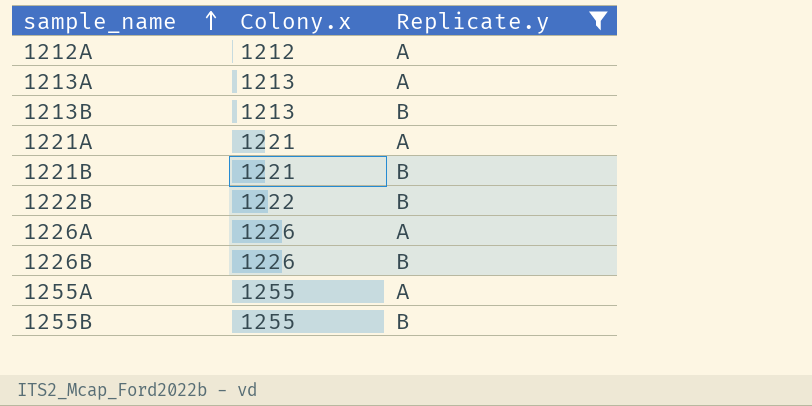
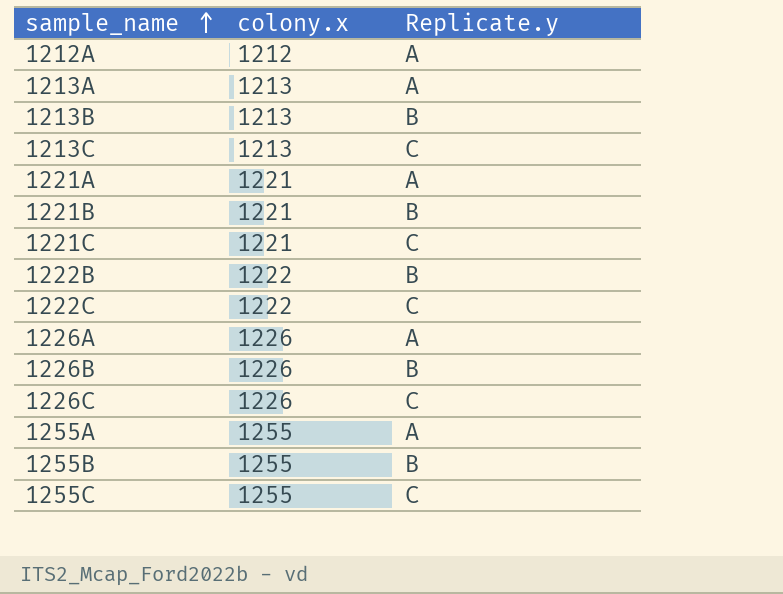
filter: Replicate.y != C -> none
column name: Colony.x -> colony.x

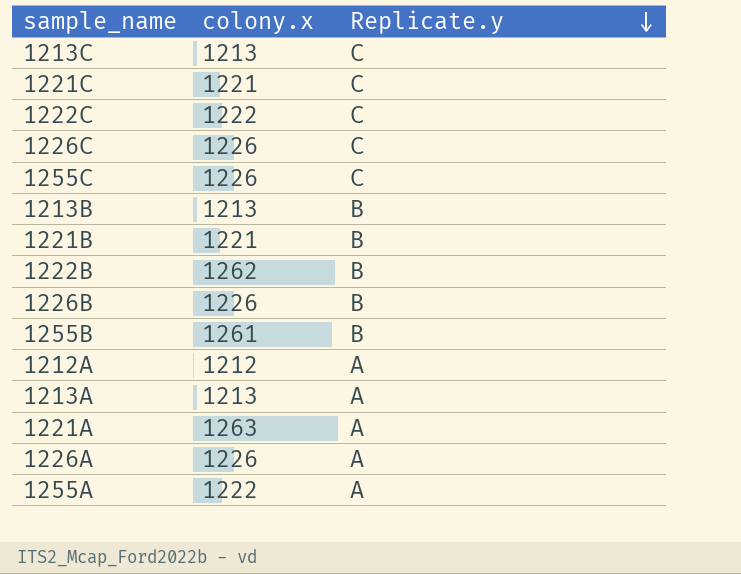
row order: sample_name ascending -> Replicate.y descending
1255C | colony.x: 1255 -> 1226
1222B | colony.x: 1222 -> 1262
1255B | colony.x: 1255 -> 1261
1221A | colony.x: 1221 -> 1263
1255A | colony.x: 1255 -> 1222

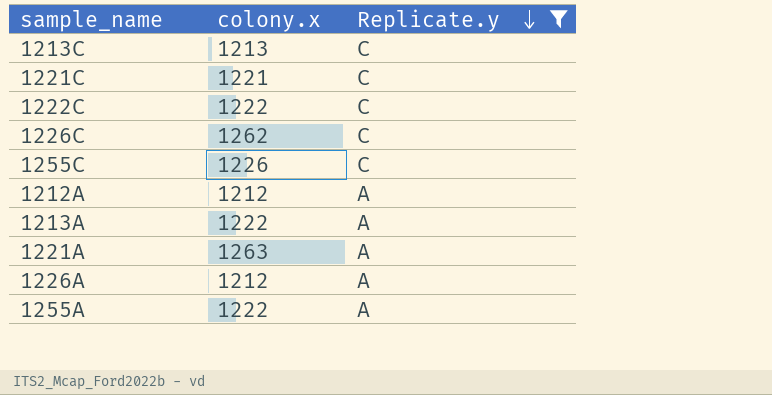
filter: none -> Replicate.y != B
1226C | colony.x: 1226 -> 1262
1213A | colony.x: 1213 -> 1222
1226A | colony.x: 1226 -> 1212

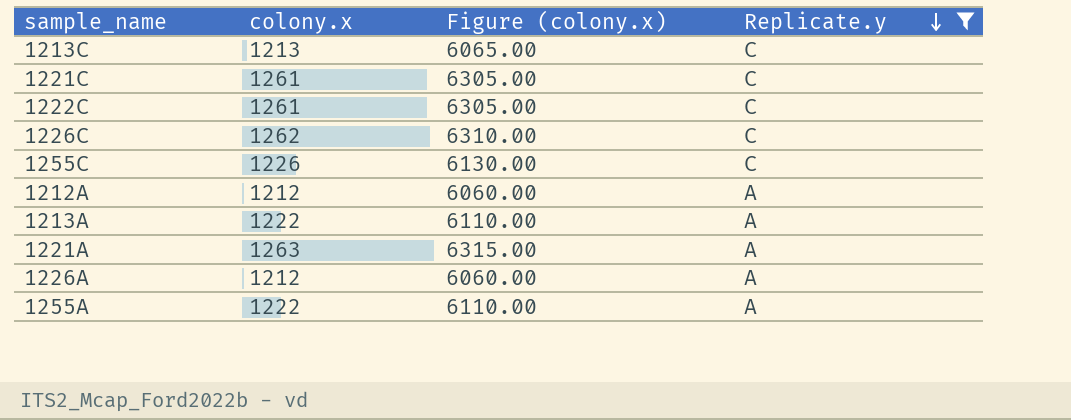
column Figure (colony.x) | formula: none -> [colony.x] * 5
1221C | colony.x: 1221 -> 1261
1222C | colony.x: 1222 -> 1261

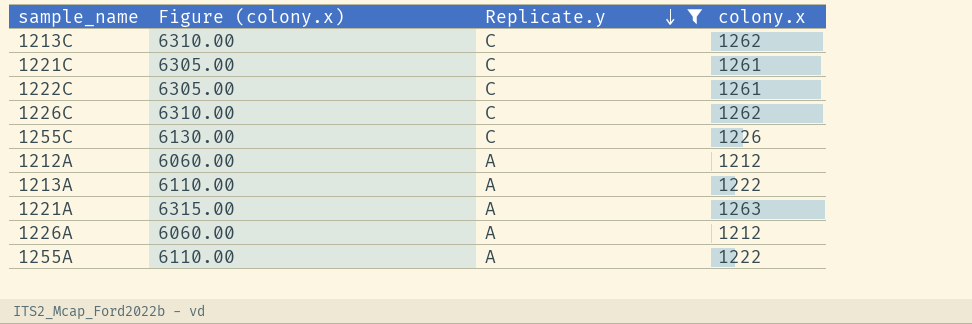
column colony.x | position: 2 -> 4
1213C | Figure (colony.x): 6065.00 -> 6310.00
1213C | colony.x: 1213 -> 1262

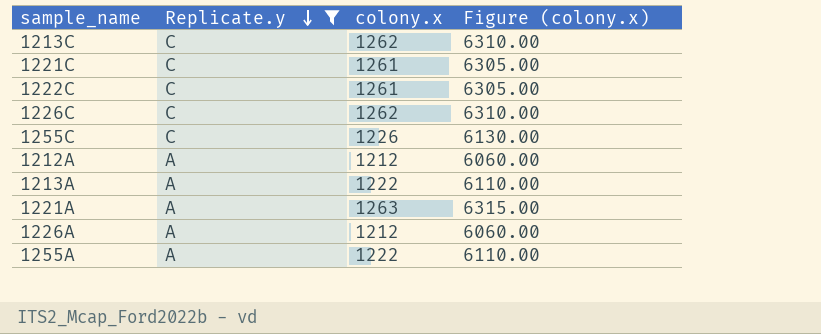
column Figure (colony.x) | position: 2 -> 4

